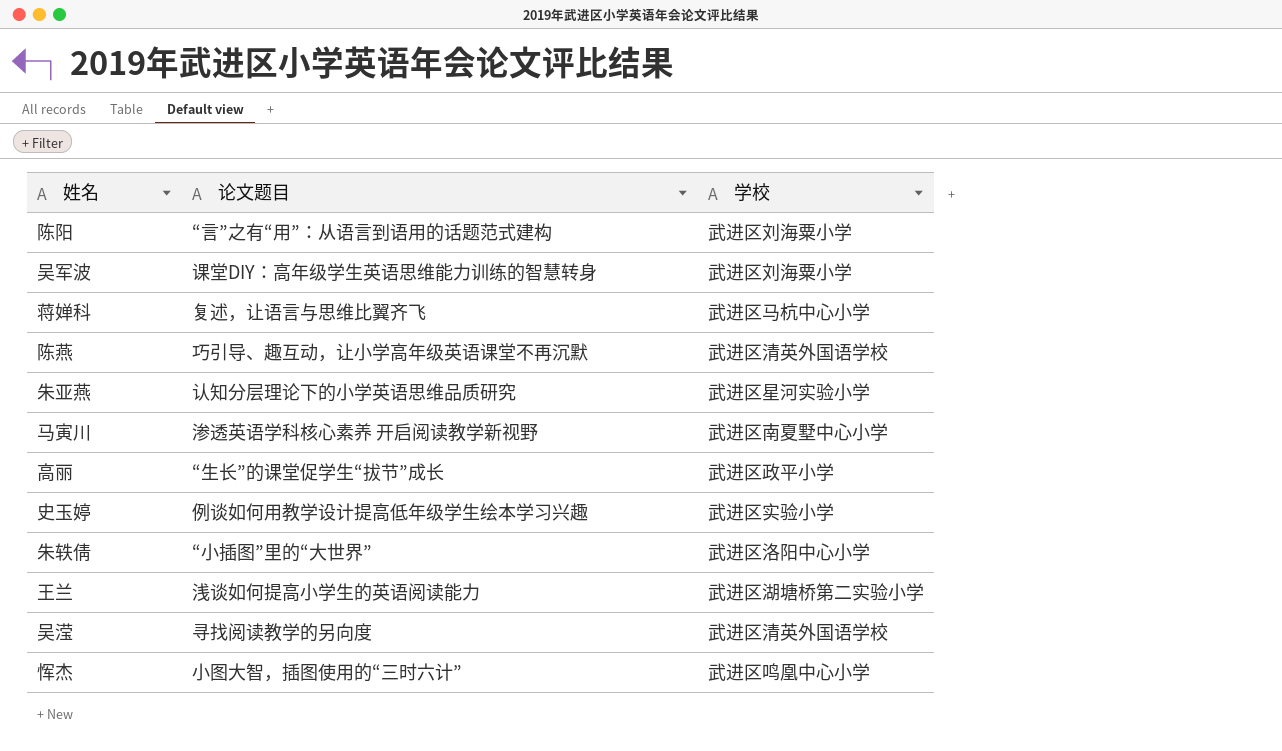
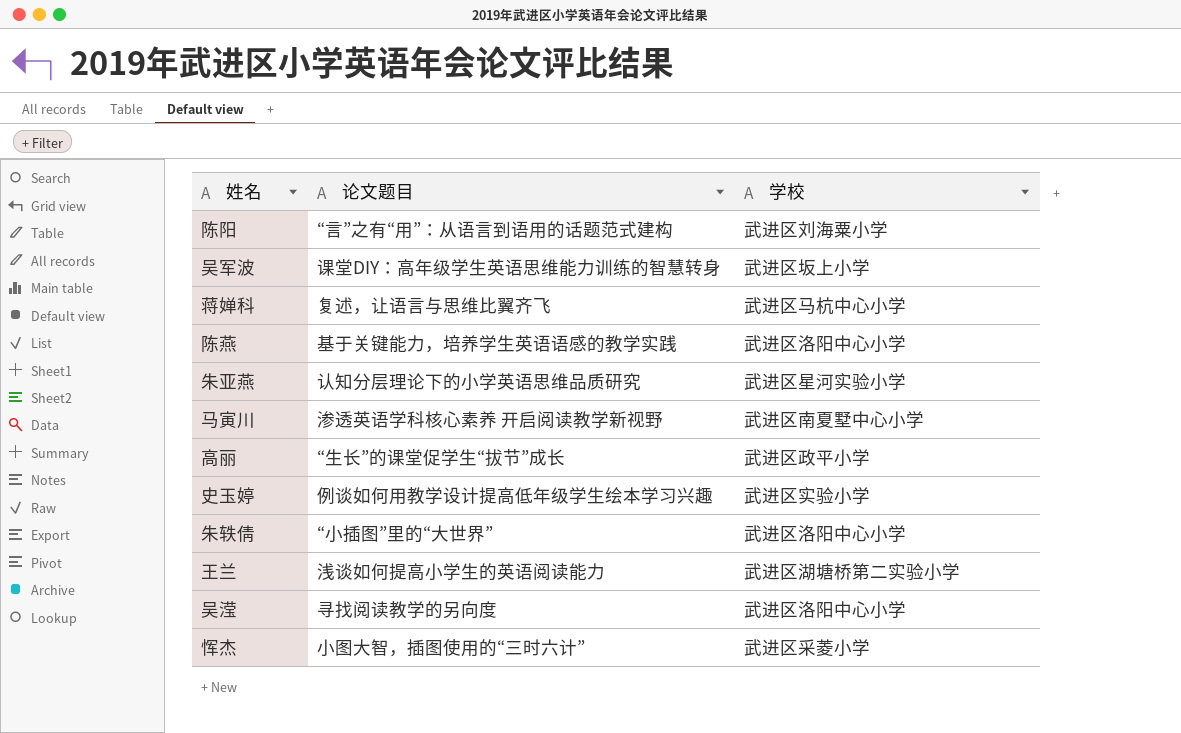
吴军波 | 学校: 武进区刘海粟小学 -> 武进区坂上小学
陈燕 | 论文题目: 巧引导、趣互动，让小学高年级英语课堂不再沉默 -> 基于关键能力，培养学生英语语感的教学实践
陈燕 | 学校: 武进区清英外国语学校 -> 武进区洛阳中心小学
吴滢 | 学校: 武进区清英外国语学校 -> 武进区洛阳中心小学
恽杰 | 学校: 武进区鸣凰中心小学 -> 武进区采菱小学

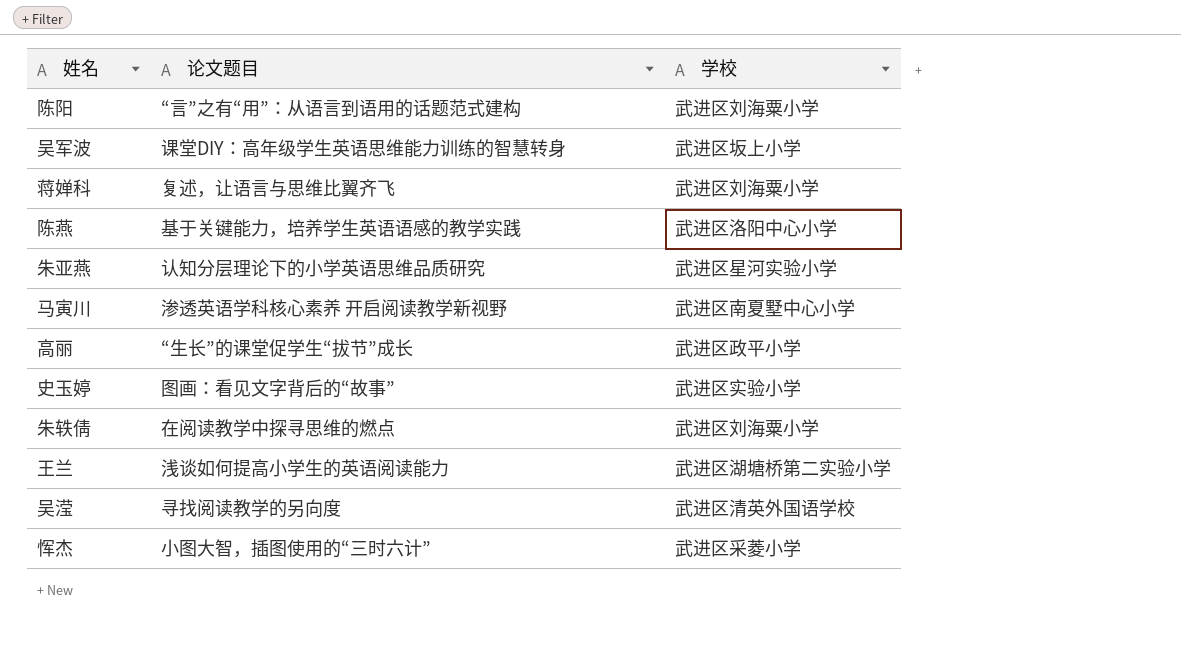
蒋婵科 | 学校: 武进区马杭中心小学 -> 武进区刘海粟小学
史玉婷 | 论文题目: 例谈如何用教学设计提高低年级学生绘本学习兴趣 -> 图画：看见文字背后的“故事”
朱轶倩 | 论文题目: “小插图”里的“大世界” -> 在阅读教学中探寻思维的燃点
朱轶倩 | 学校: 武进区洛阳中心小学 -> 武进区刘海粟小学
吴滢 | 学校: 武进区洛阳中心小学 -> 武进区清英外国语学校

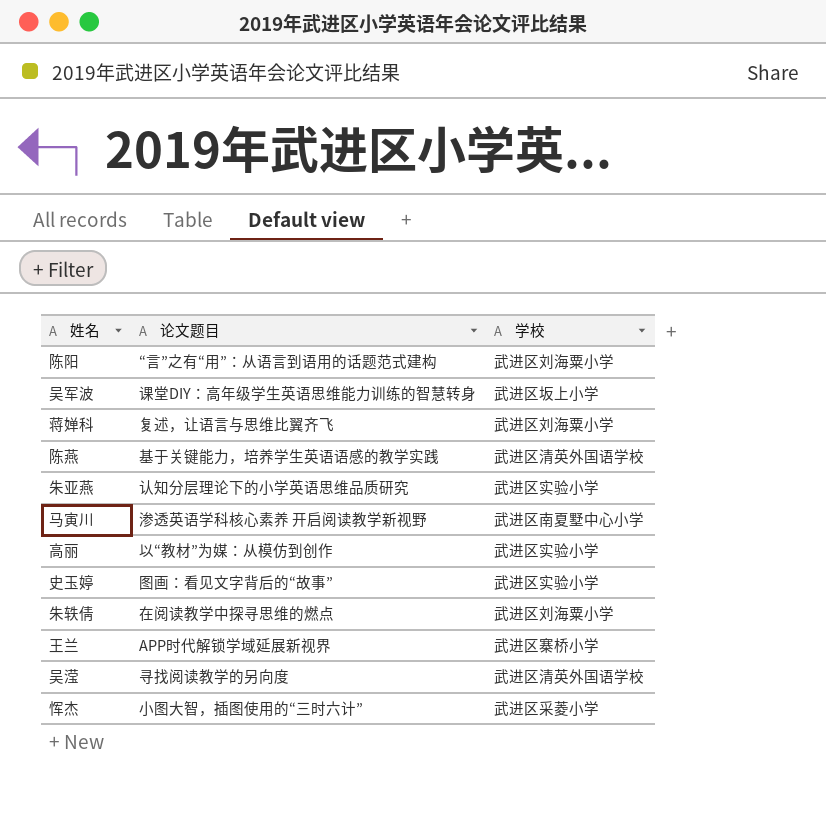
陈燕 | 学校: 武进区洛阳中心小学 -> 武进区清英外国语学校
朱亚燕 | 学校: 武进区星河实验小学 -> 武进区实验小学
高丽 | 论文题目: “生长”的课堂促学生“拔节”成长 -> 以“教材”为媒：从模仿到创作
高丽 | 学校: 武进区政平小学 -> 武进区实验小学
王兰 | 论文题目: 浅谈如何提高小学生的英语阅读能力 -> APP时代解锁学域延展新视界
王兰 | 学校: 武进区湖塘桥第二实验小学 -> 武进区寨桥小学

